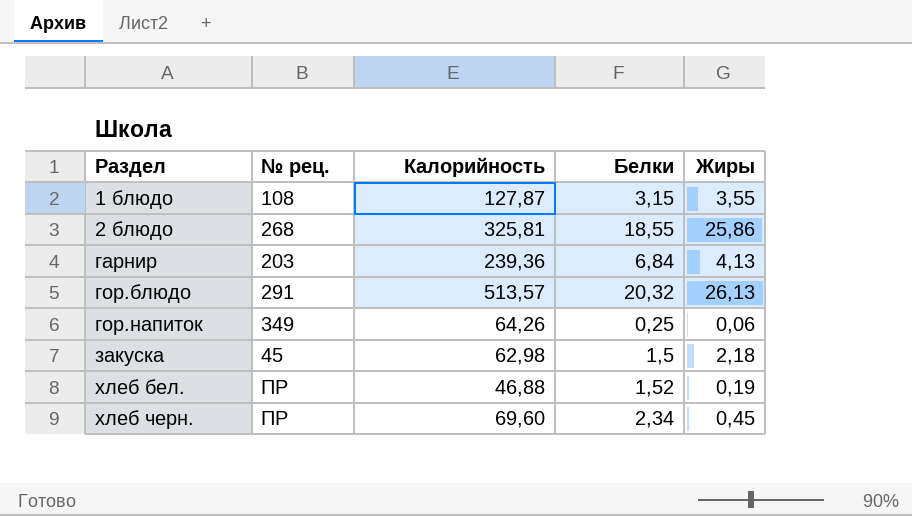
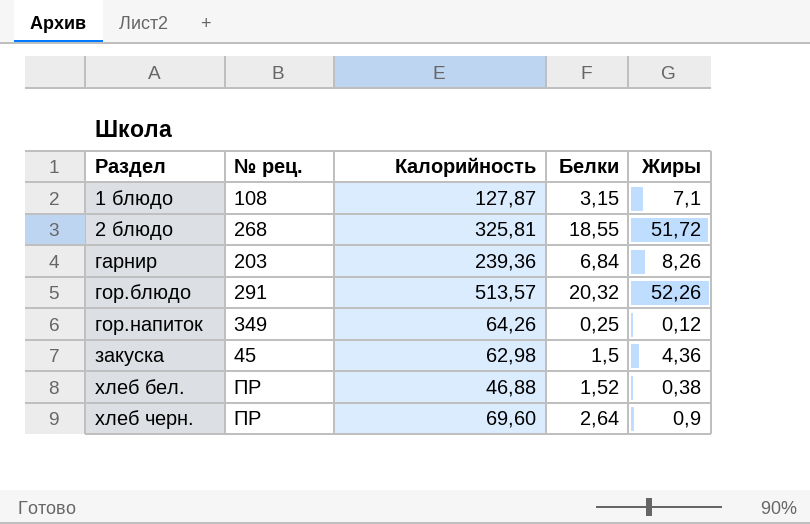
1 блюдо | Жиры: 3,55 -> 7,1
2 блюдо | Жиры: 25,86 -> 51,72
гарнир | Жиры: 4,13 -> 8,26
гор.блюдо | Жиры: 26,13 -> 52,26
гор.напиток | Жиры: 0,06 -> 0,12
закуска | Жиры: 2,18 -> 4,36
хлеб бел. | Жиры: 0,19 -> 0,38
хлеб черн. | Белки: 2,34 -> 2,64
хлеб черн. | Жиры: 0,45 -> 0,9

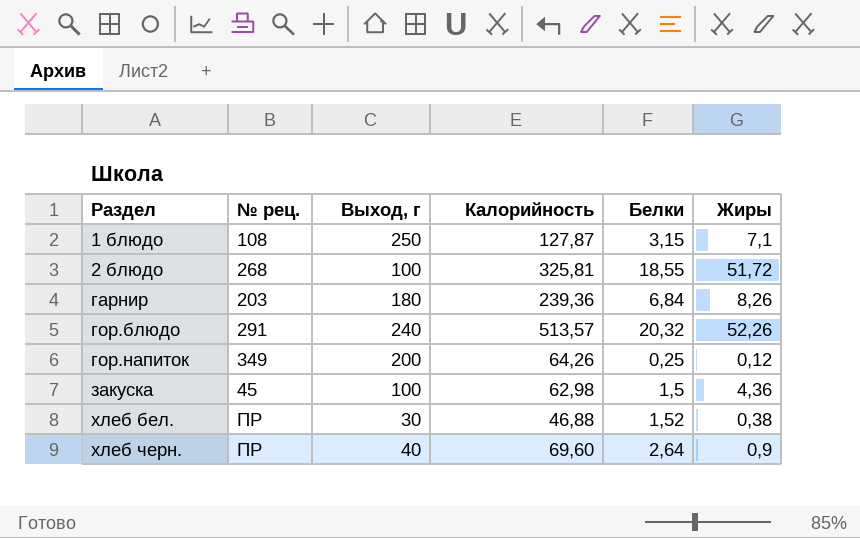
column Выход, г | position: none -> 3

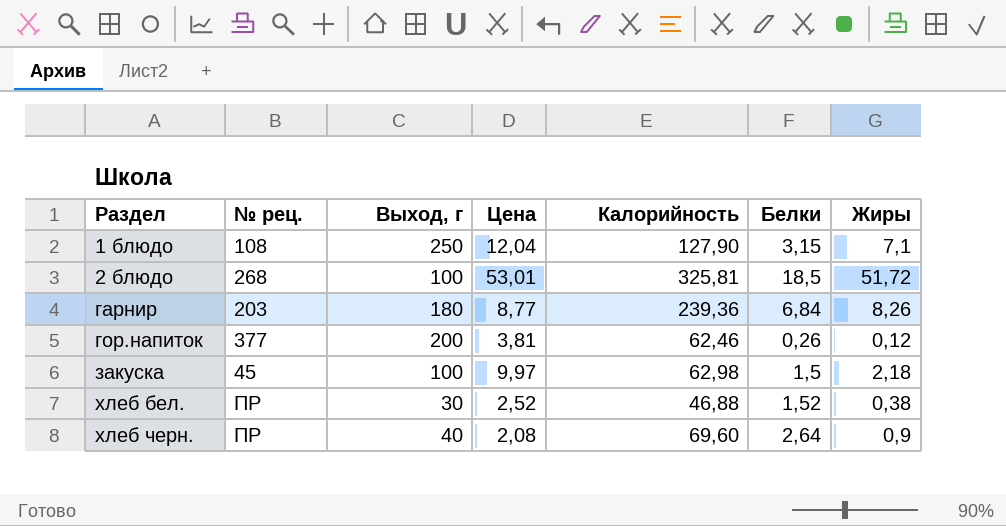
column Цена | position: none -> 4
row гор.блюдо: 291 | 240 | 513,57 | 20,32 | 52,26 -> none
1 блюдо | Калорийность: 127,87 -> 127,90
2 блюдо | Белки: 18,55 -> 18,5
гор.напиток | № рец.: 349 -> 377
гор.напиток | Калорийность: 64,26 -> 62,46
гор.напиток | Белки: 0,25 -> 0,26
закуска | Жиры: 4,36 -> 2,18

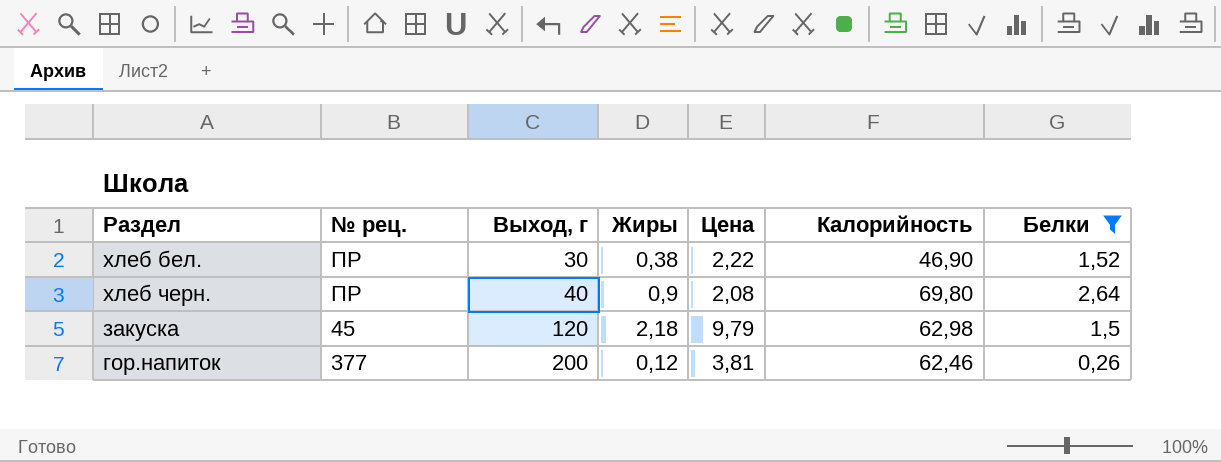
filter: none -> Белки <= 2,64
row order: Раздел ascending -> Выход, г ascending
column Жиры | position: 7 -> 4
хлеб бел. | Цена: 2,52 -> 2,22
хлеб бел. | Калорийность: 46,88 -> 46,90
хлеб черн. | Калорийность: 69,60 -> 69,80
закуска | Выход, г: 100 -> 120
закуска | Цена: 9,97 -> 9,79

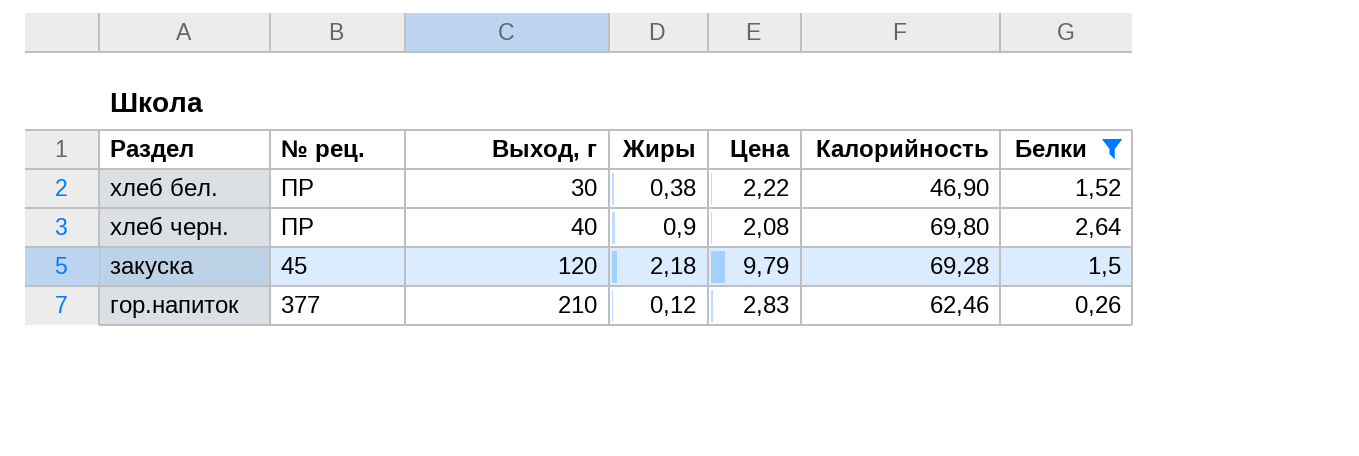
закуска | Калорийность: 62,98 -> 69,28
гор.напиток | Выход, г: 200 -> 210
гор.напиток | Цена: 3,81 -> 2,83

